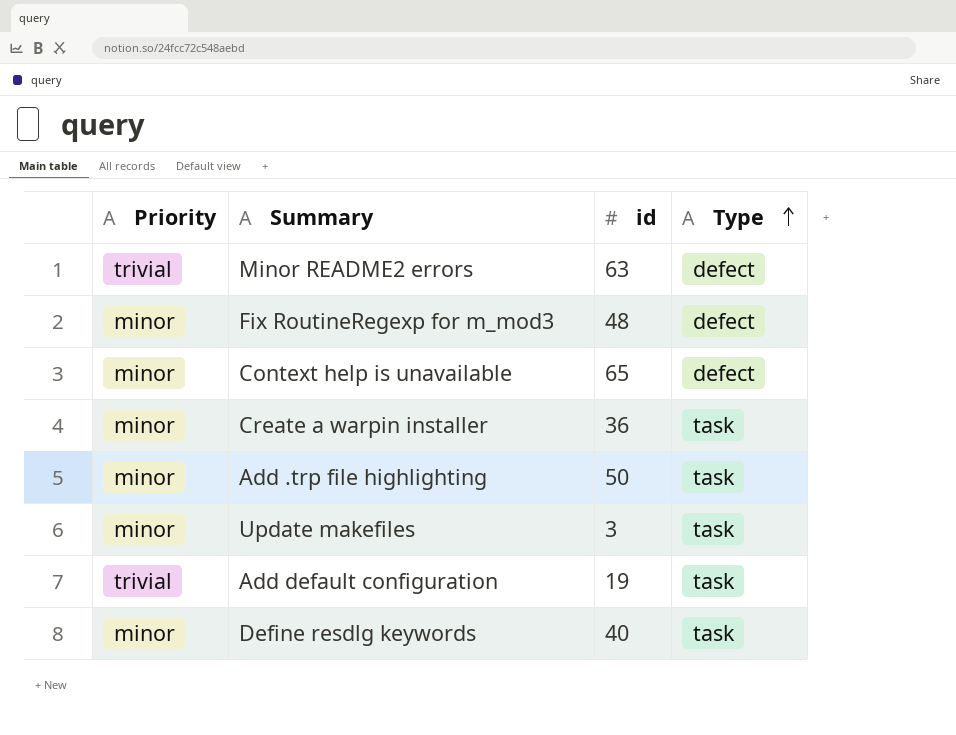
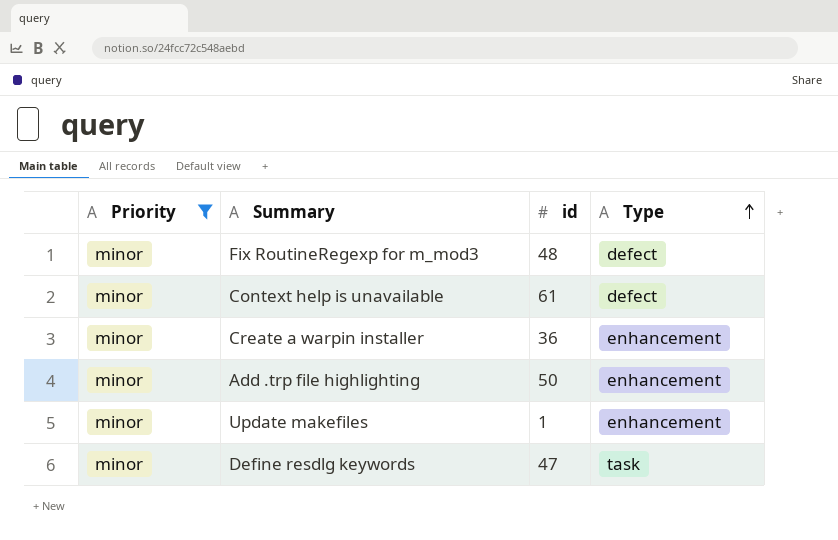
filter: none -> Priority = minor
Context help is unavailable | id: 65 -> 61
Create a warpin installer | Type: task -> enhancement
Add .trp file highlighting | Type: task -> enhancement
Update makefiles | id: 3 -> 1
Update makefiles | Type: task -> enhancement
Define resdlg keywords | id: 40 -> 47

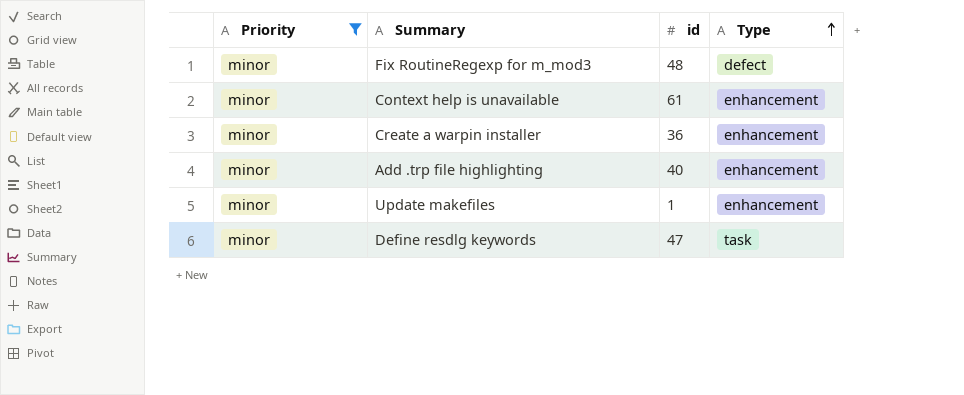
Context help is unavailable | Type: defect -> enhancement
Add .trp file highlighting | id: 50 -> 40

